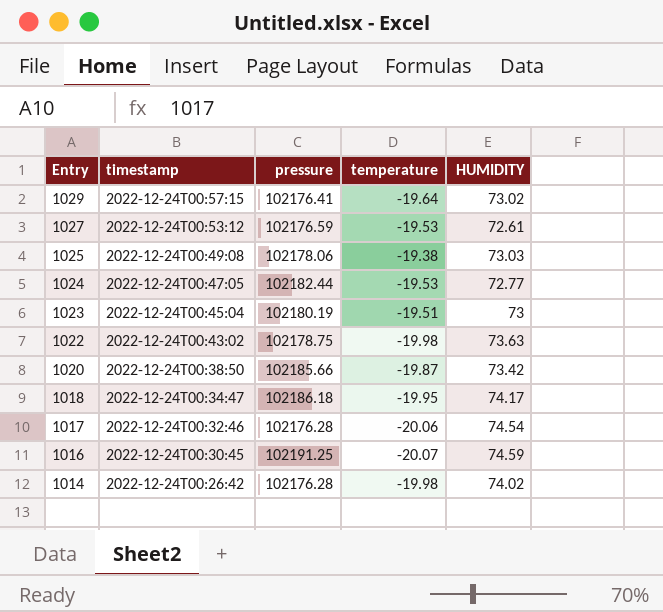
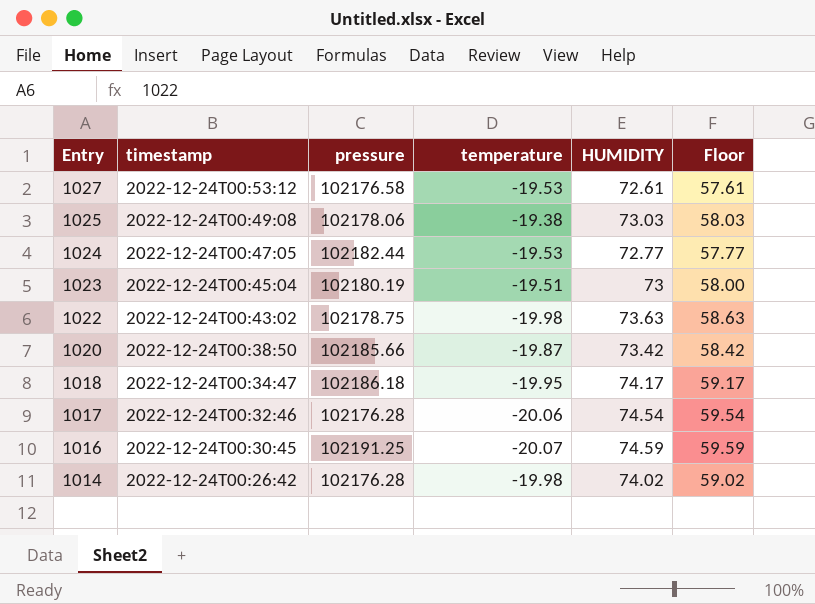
column Floor | formula: none -> [HUMIDITY] - 15
row 1029: 2022-12-24T00:57:15 | 102176.41 | -19.64 | 73.02 -> none
1027 | pressure: 102176.59 -> 102176.58

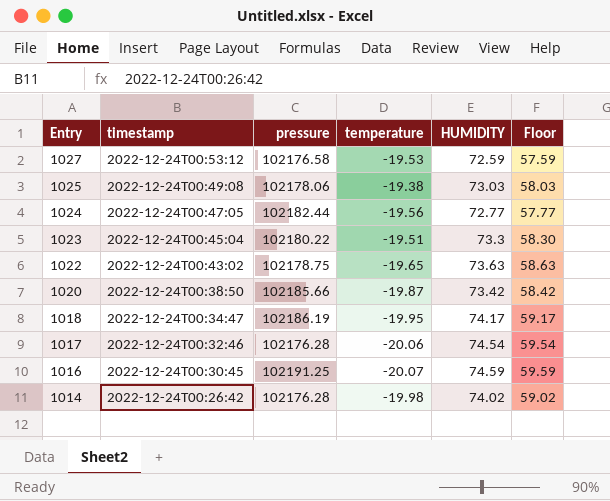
1027 | HUMIDITY: 72.61 -> 72.59
1027 | Floor: 57.61 -> 57.59
1024 | temperature: -19.53 -> -19.56
1023 | pressure: 102180.19 -> 102180.22
1023 | HUMIDITY: 73 -> 73.3
1023 | Floor: 58.00 -> 58.30
1022 | temperature: -19.98 -> -19.65
1018 | pressure: 102186.18 -> 102186.19

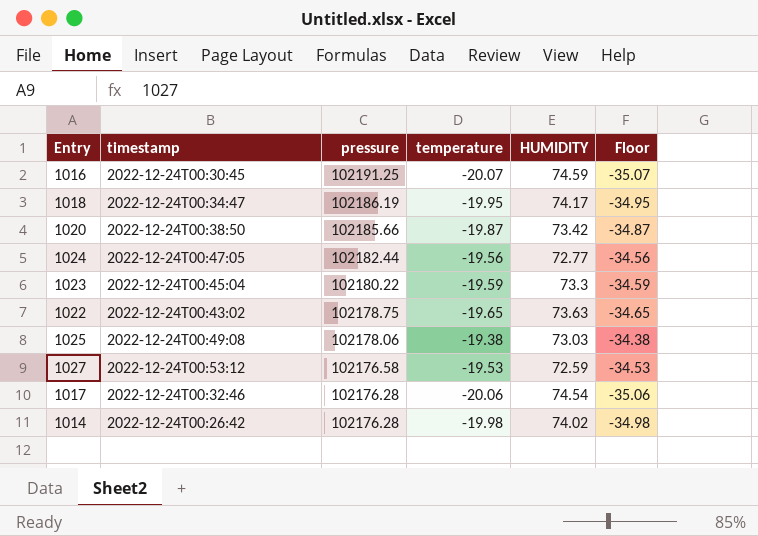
row order: Entry descending -> pressure descending
column Floor | formula: [HUMIDITY] - 15 -> [temperature] - 15
1023 | temperature: -19.51 -> -19.59

